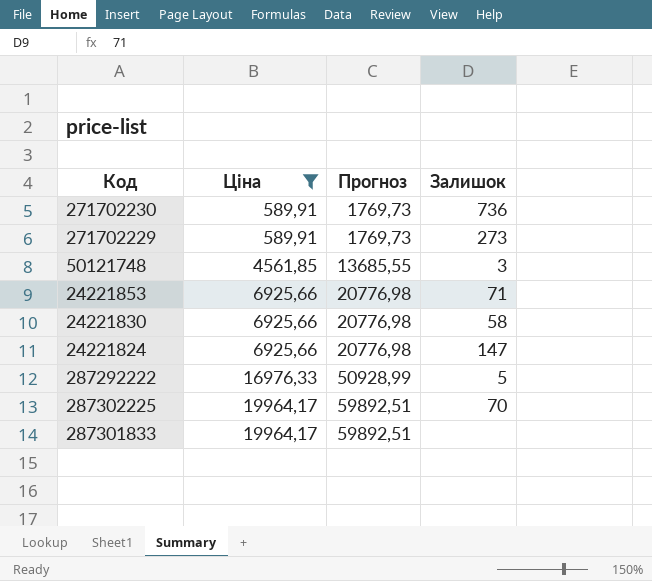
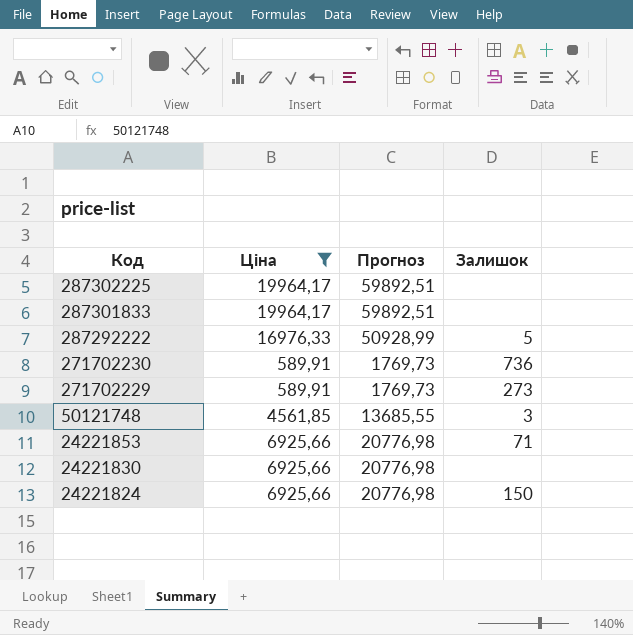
row order: Ціна ascending -> Код descending
287302225 | Залишок: 70 -> none
24221830 | Залишок: 58 -> none
24221824 | Залишок: 147 -> 150

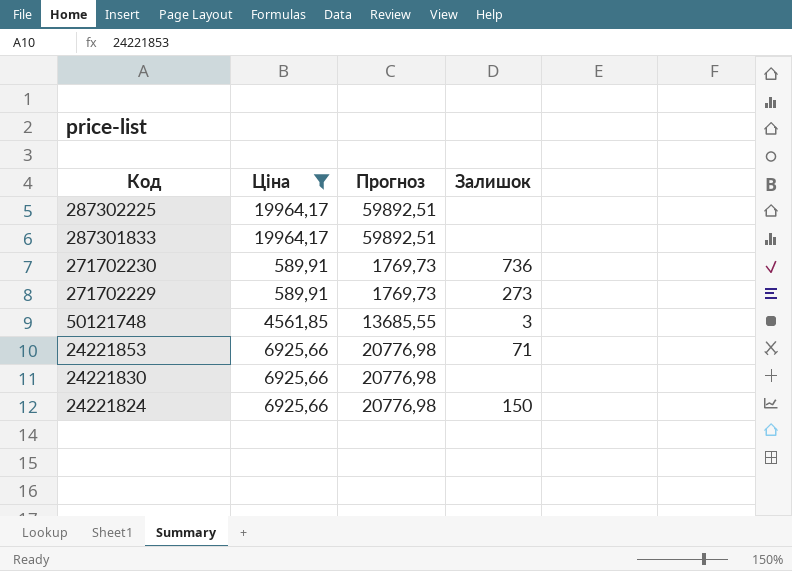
row 287292222: 16976,33 | 50928,99 | 5 -> none

